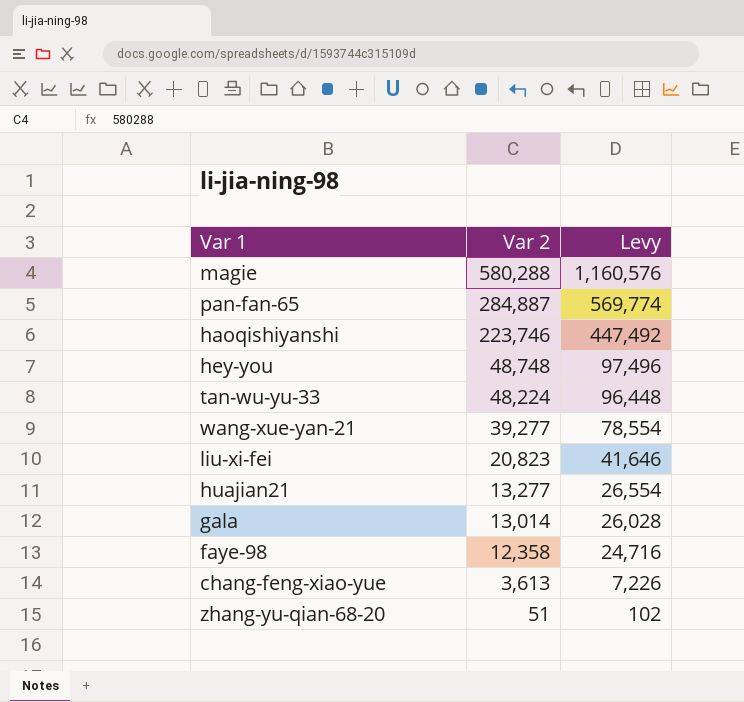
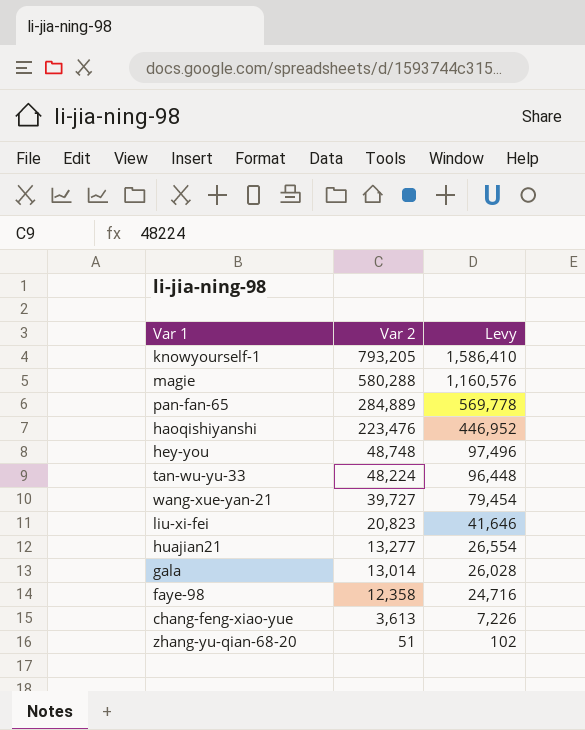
row knowyourself-1: none -> 793,205 | 1,586,410
pan-fan-65 | Var 2: 284,887 -> 284,889
pan-fan-65 | Levy: 569,774 -> 569,778
haoqishiyanshi | Var 2: 223,746 -> 223,476
haoqishiyanshi | Levy: 447,492 -> 446,952
wang-xue-yan-21 | Var 2: 39,277 -> 39,727
wang-xue-yan-21 | Levy: 78,554 -> 79,454

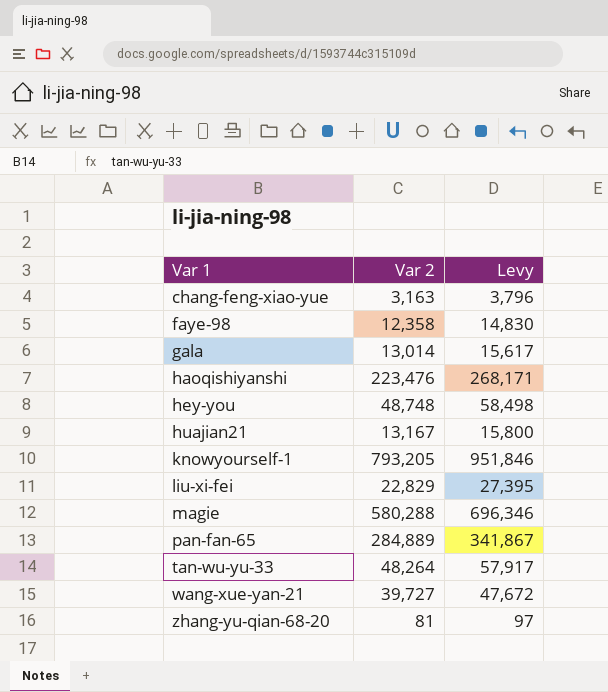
row order: Var 2 descending -> Var 1 ascending
column Levy | formula: [Var 2] * 2 -> [Var 2] * 1.2
chang-feng-xiao-yue | Var 2: 3,613 -> 3,163
huajian21 | Var 2: 13,277 -> 13,167
liu-xi-fei | Var 2: 20,823 -> 22,829
tan-wu-yu-33 | Var 2: 48,224 -> 48,264
zhang-yu-qian-68-20 | Var 2: 51 -> 81

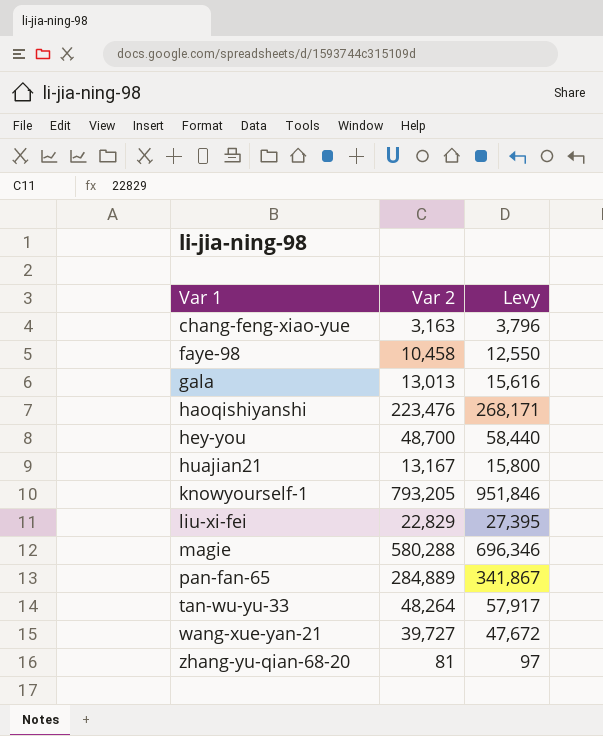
faye-98 | Var 2: 12,358 -> 10,458
faye-98 | Levy: 14,830 -> 12,550
gala | Var 2: 13,014 -> 13,013
gala | Levy: 15,617 -> 15,616
hey-you | Var 2: 48,748 -> 48,700
hey-you | Levy: 58,498 -> 58,440

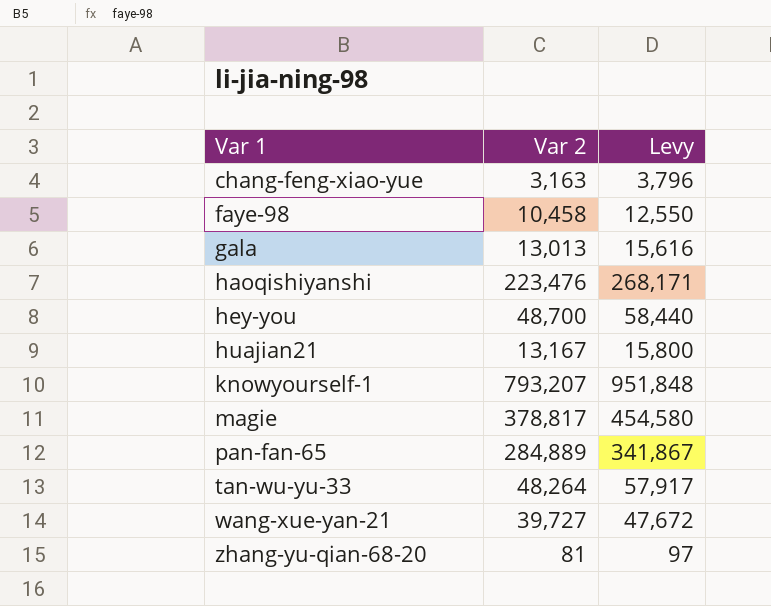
row liu-xi-fei: 22,829 | 27,395 -> none
knowyourself-1 | Var 2: 793,205 -> 793,207
knowyourself-1 | Levy: 951,846 -> 951,848
magie | Var 2: 580,288 -> 378,817
magie | Levy: 696,346 -> 454,580

